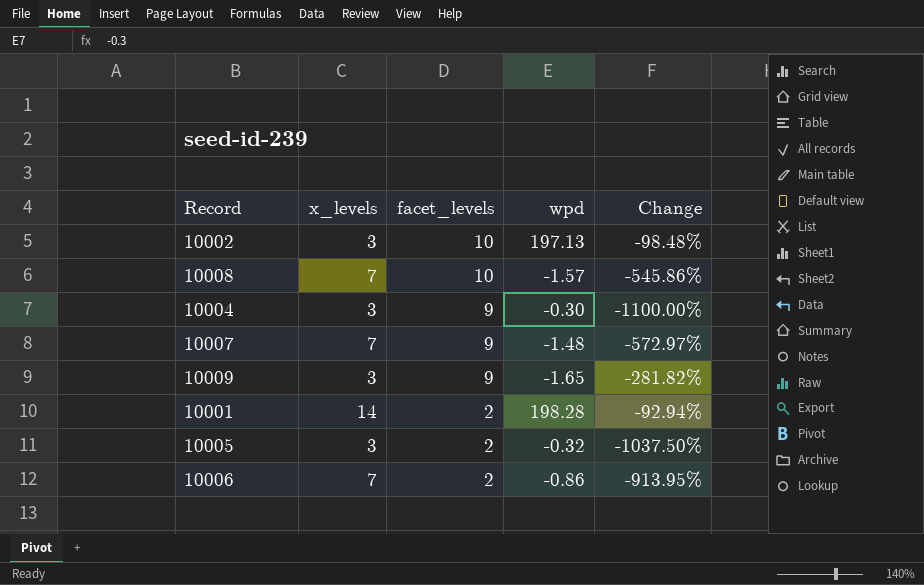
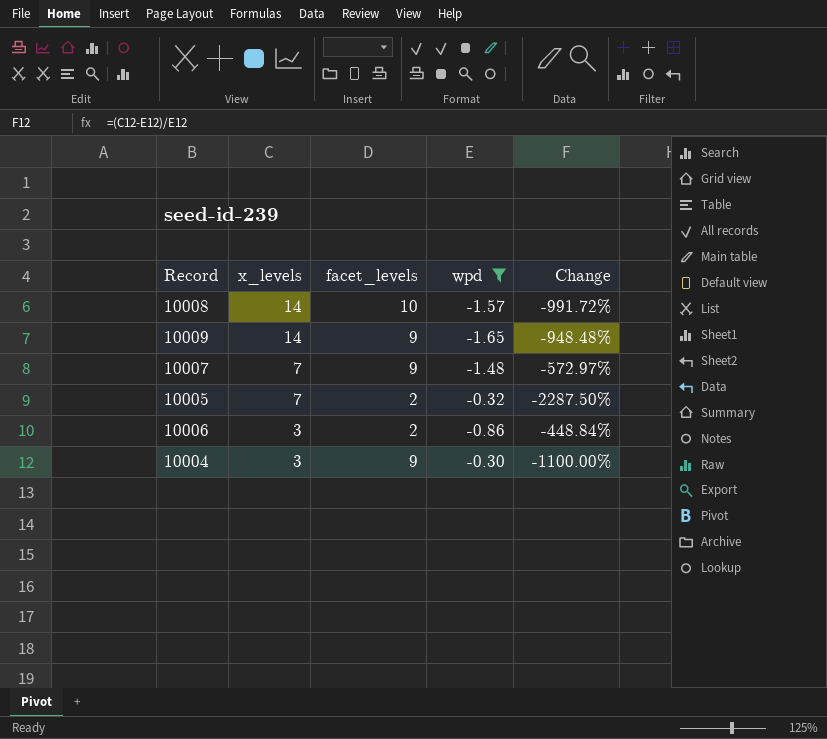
filter: none -> wpd <= -0.30
row order: facet_levels descending -> x_levels descending
10008 | x_levels: 7 -> 14
10008 | Change: -545.86% -> -991.72%
10009 | x_levels: 3 -> 14
10009 | Change: -281.82% -> -948.48%
10005 | x_levels: 3 -> 7
10005 | Change: -1037.50% -> -2287.50%
10006 | x_levels: 7 -> 3
10006 | Change: -913.95% -> -448.84%

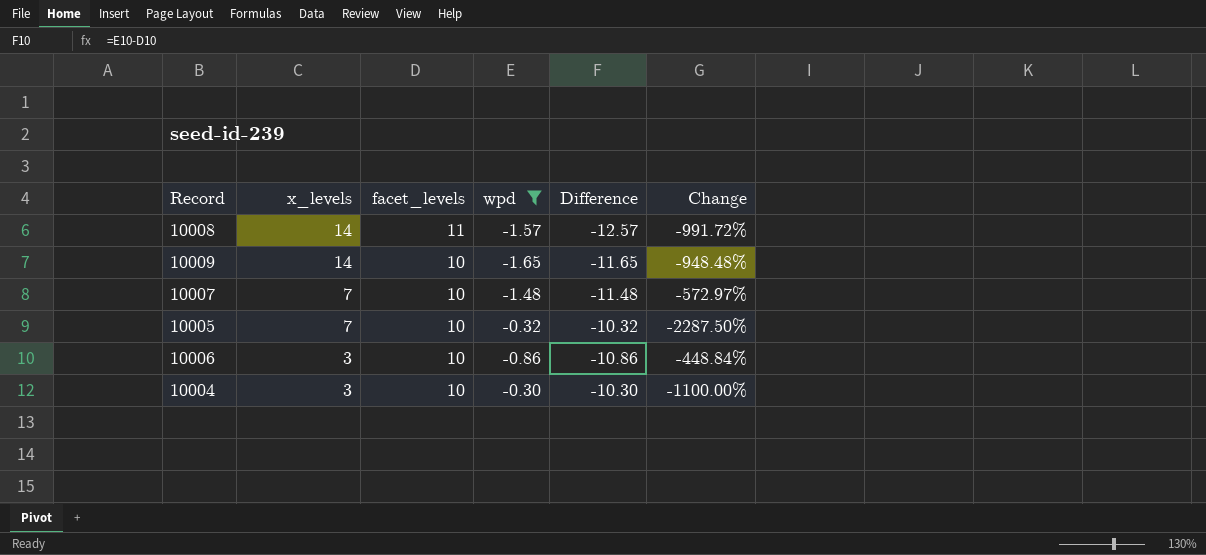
column Difference | formula: none -> [wpd] - [facet_levels]
10008 | facet_levels: 10 -> 11
10009 | facet_levels: 9 -> 10
10007 | facet_levels: 9 -> 10
10005 | facet_levels: 2 -> 10
10006 | facet_levels: 2 -> 10
10004 | facet_levels: 9 -> 10

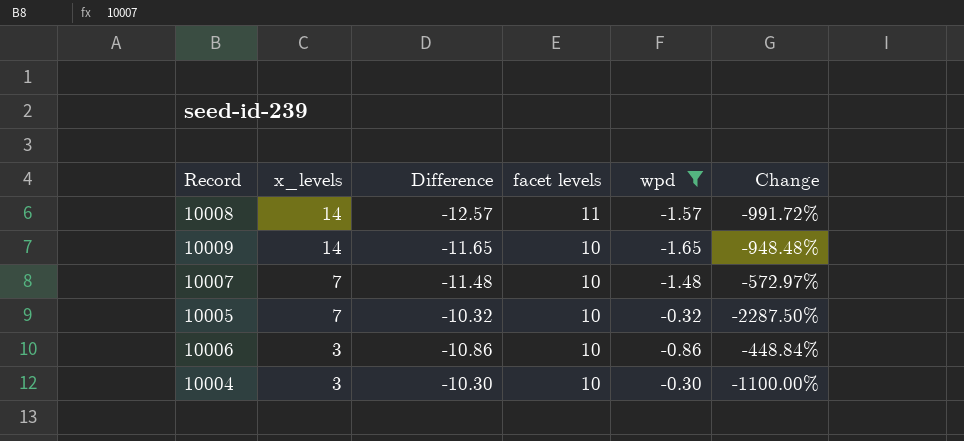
column Difference | position: 5 -> 3
column name: facet_levels -> facet levels

